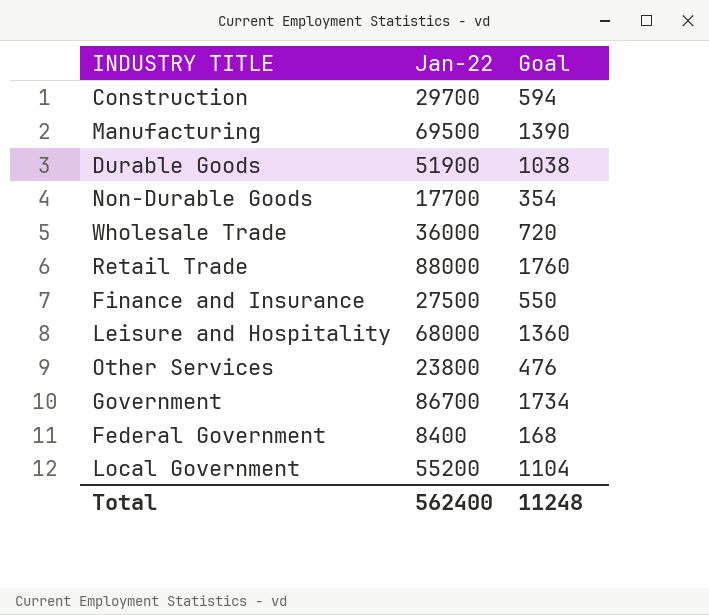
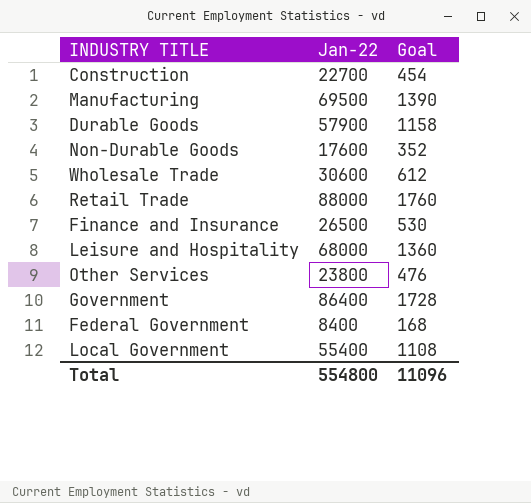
Construction | Jan-22: 29700 -> 22700
Construction | Goal: 594 -> 454
Durable Goods | Jan-22: 51900 -> 57900
Durable Goods | Goal: 1038 -> 1158
Non-Durable Goods | Jan-22: 17700 -> 17600
Non-Durable Goods | Goal: 354 -> 352
Wholesale Trade | Jan-22: 36000 -> 30600
Wholesale Trade | Goal: 720 -> 612
Finance and Insurance | Jan-22: 27500 -> 26500
Finance and Insurance | Goal: 550 -> 530
Government | Jan-22: 86700 -> 86400
Government | Goal: 1734 -> 1728
Local Government | Jan-22: 55200 -> 55400
Local Government | Goal: 1104 -> 1108
Total | Jan-22: 562400 -> 554800
Total | Goal: 11248 -> 11096

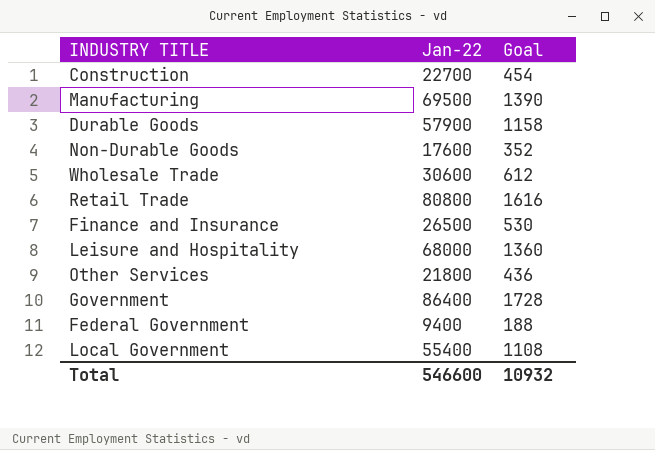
Retail Trade | Jan-22: 88000 -> 80800
Retail Trade | Goal: 1760 -> 1616
Other Services | Jan-22: 23800 -> 21800
Other Services | Goal: 476 -> 436
Federal Government | Jan-22: 8400 -> 9400
Federal Government | Goal: 168 -> 188
Total | Jan-22: 554800 -> 546600
Total | Goal: 11096 -> 10932

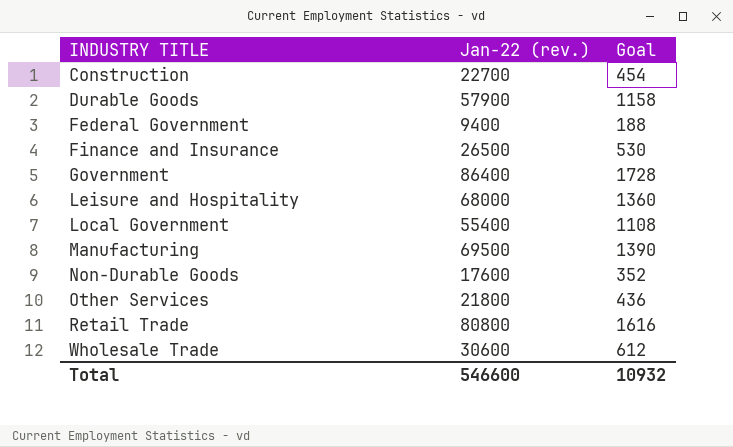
row order: none -> INDUSTRY TITLE ascending
column name: Jan-22 -> Jan-22 (rev.)

